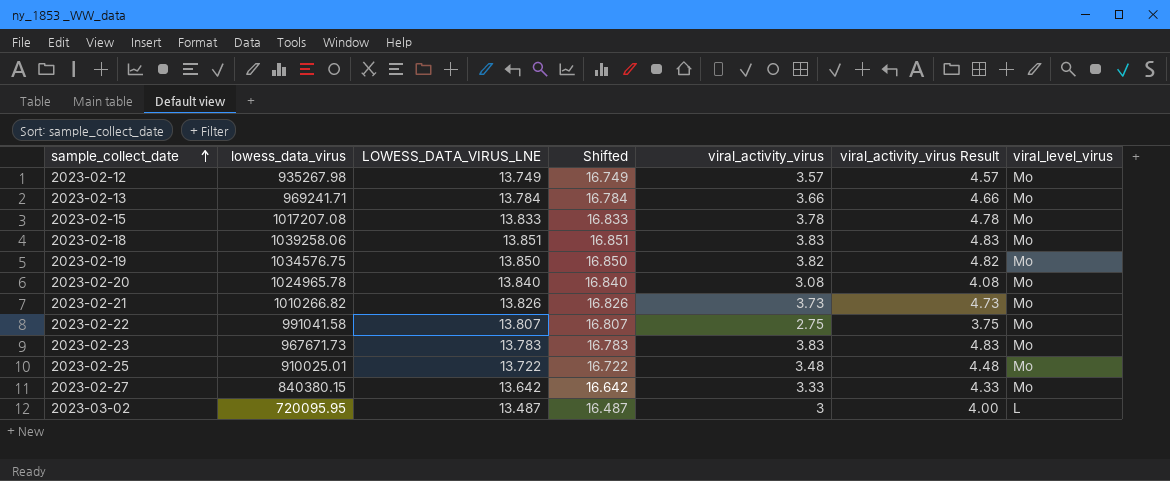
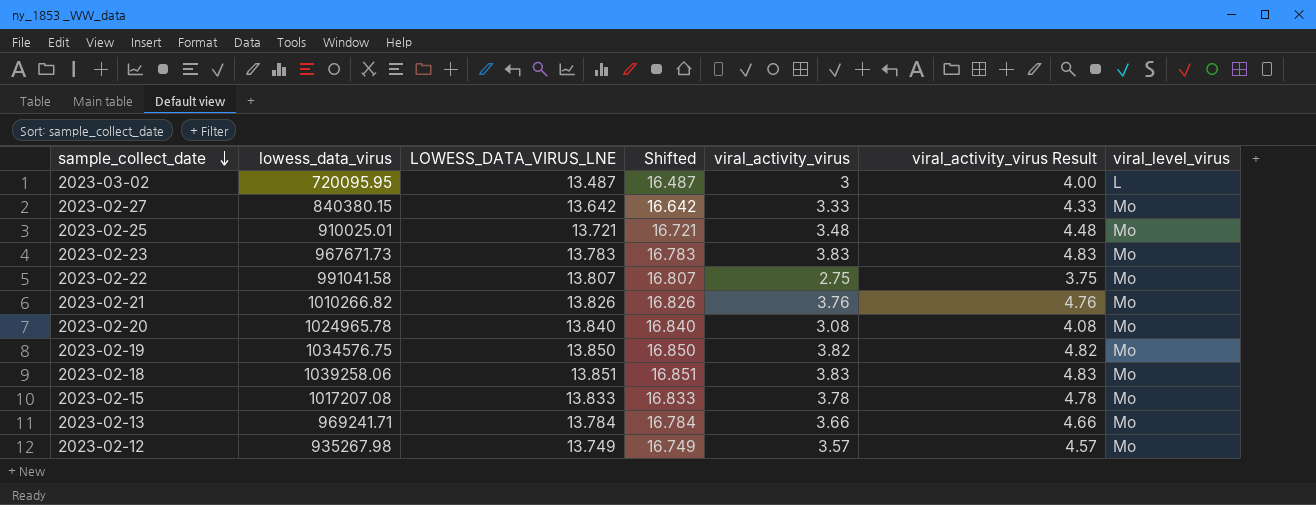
row order: sample_collect_date ascending -> sample_collect_date descending
2023-02-25 | LOWESS_DATA_VIRUS_LNE: 13.722 -> 13.721
2023-02-25 | Shifted: 16.722 -> 16.721
2023-02-21 | viral_activity_virus: 3.73 -> 3.76
2023-02-21 | viral_activity_virus Result: 4.73 -> 4.76

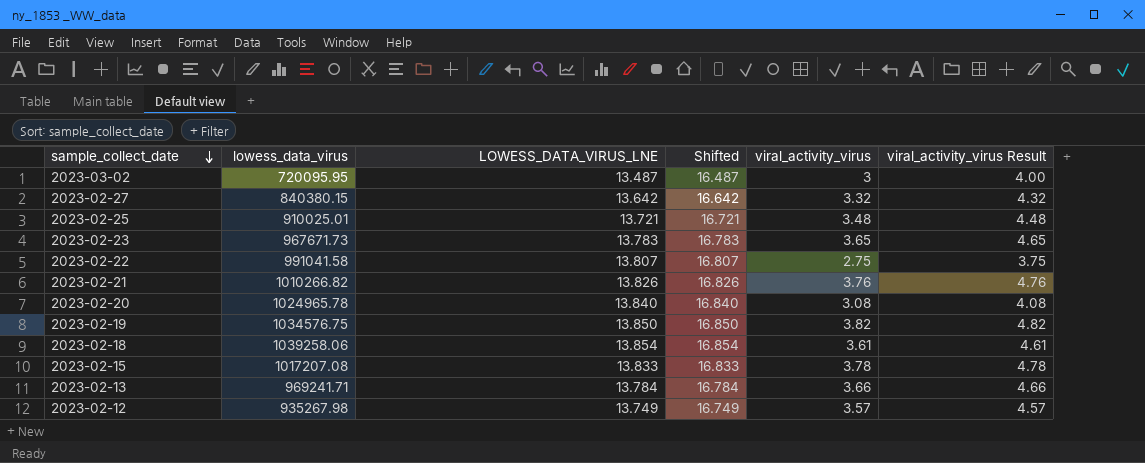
column viral_level_virus | position: 7 -> none
2023-02-27 | viral_activity_virus: 3.33 -> 3.32
2023-02-27 | viral_activity_virus Result: 4.33 -> 4.32
2023-02-23 | viral_activity_virus: 3.83 -> 3.65
2023-02-23 | viral_activity_virus Result: 4.83 -> 4.65
2023-02-18 | LOWESS_DATA_VIRUS_LNE: 13.851 -> 13.854
2023-02-18 | Shifted: 16.851 -> 16.854
2023-02-18 | viral_activity_virus: 3.83 -> 3.61
2023-02-18 | viral_activity_virus Result: 4.83 -> 4.61

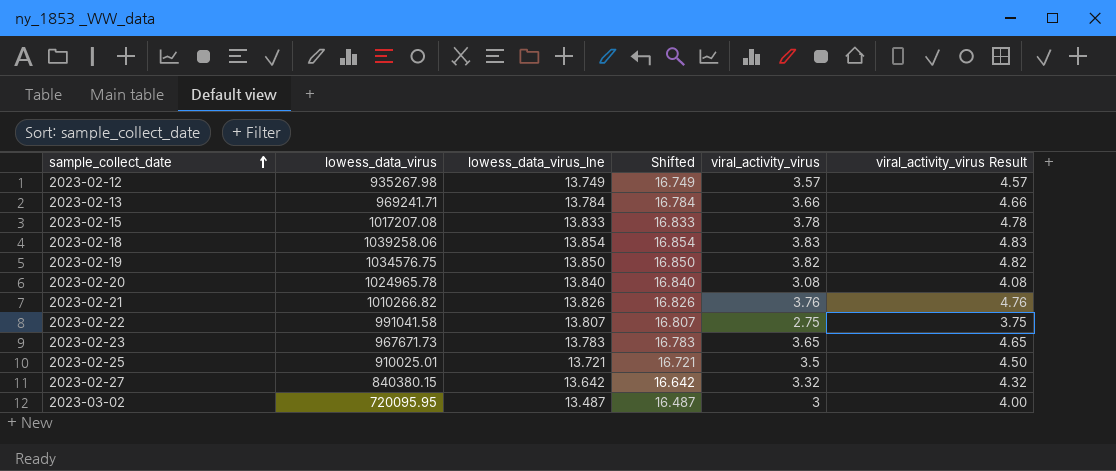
row order: sample_collect_date descending -> sample_collect_date ascending
column name: LOWESS_DATA_VIRUS_LNE -> lowess_data_virus_lne
2023-02-18 | viral_activity_virus: 3.61 -> 3.83
2023-02-18 | viral_activity_virus Result: 4.61 -> 4.83
2023-02-25 | viral_activity_virus: 3.48 -> 3.5
2023-02-25 | viral_activity_virus Result: 4.48 -> 4.50

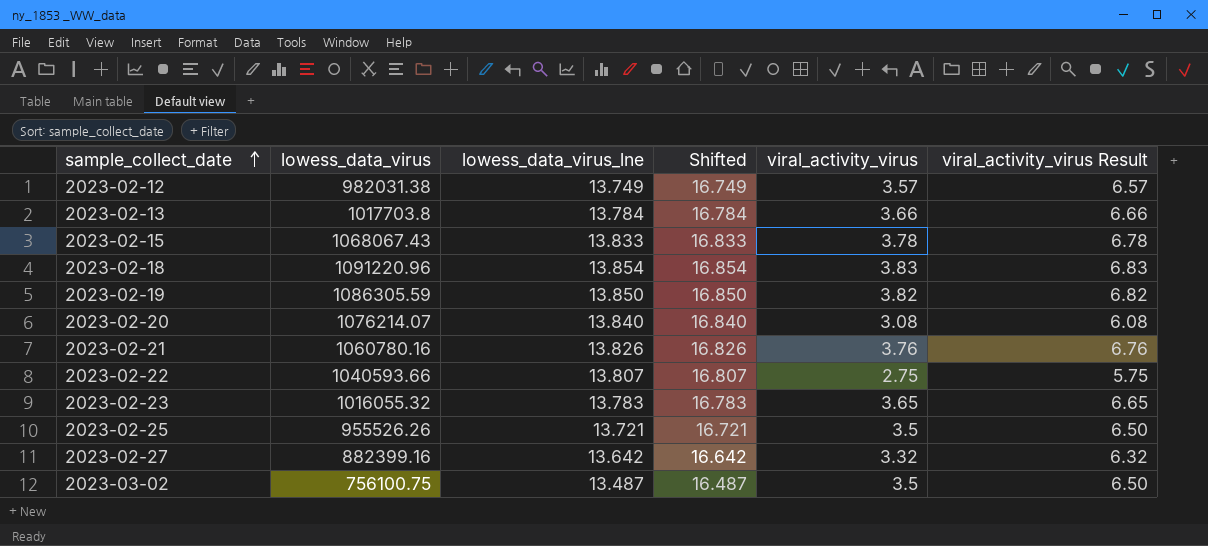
column viral_activity_virus Result | formula: [viral_activity_virus] + 1 -> [viral_activity_virus] + 3
2023-02-12 | lowess_data_virus: 935267.98 -> 982031.38
2023-02-13 | lowess_data_virus: 969241.71 -> 1017703.8
2023-02-15 | lowess_data_virus: 1017207.08 -> 1068067.43
2023-02-18 | lowess_data_virus: 1039258.06 -> 1091220.96
2023-02-19 | lowess_data_virus: 1034576.75 -> 1086305.59
2023-02-20 | lowess_data_virus: 1024965.78 -> 1076214.07
2023-02-21 | lowess_data_virus: 1010266.82 -> 1060780.16
2023-02-22 | lowess_data_virus: 991041.58 -> 1040593.66
2023-02-23 | lowess_data_virus: 967671.73 -> 1016055.32
2023-02-25 | lowess_data_virus: 910025.01 -> 955526.26
2023-02-27 | lowess_data_virus: 840380.15 -> 882399.16
2023-03-02 | lowess_data_virus: 720095.95 -> 756100.75
2023-03-02 | viral_activity_virus: 3 -> 3.5

